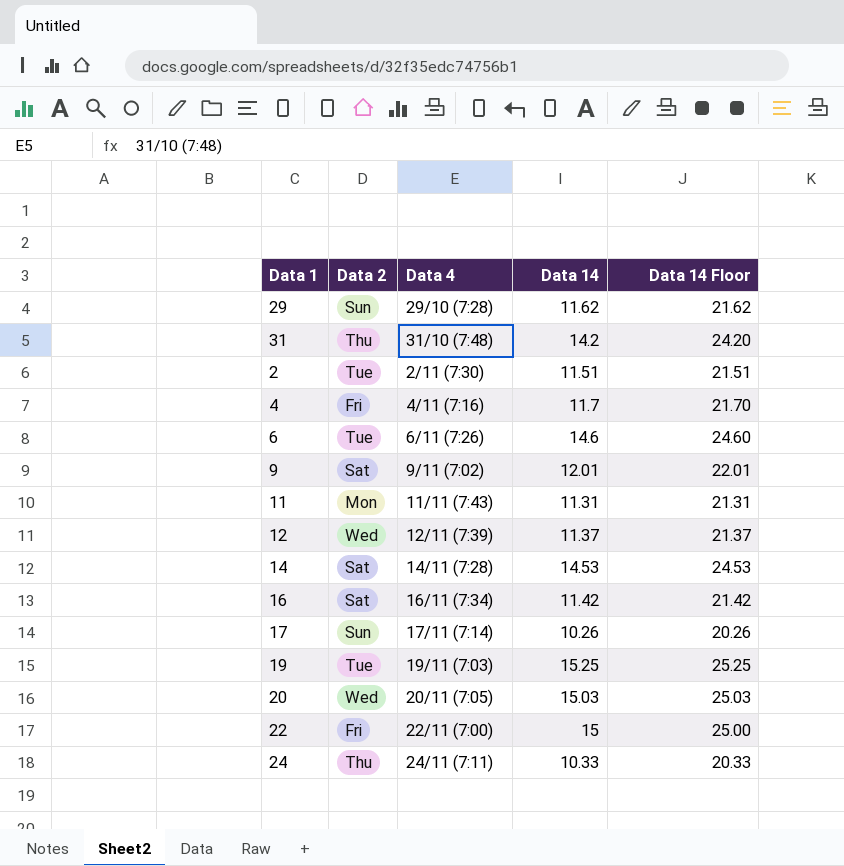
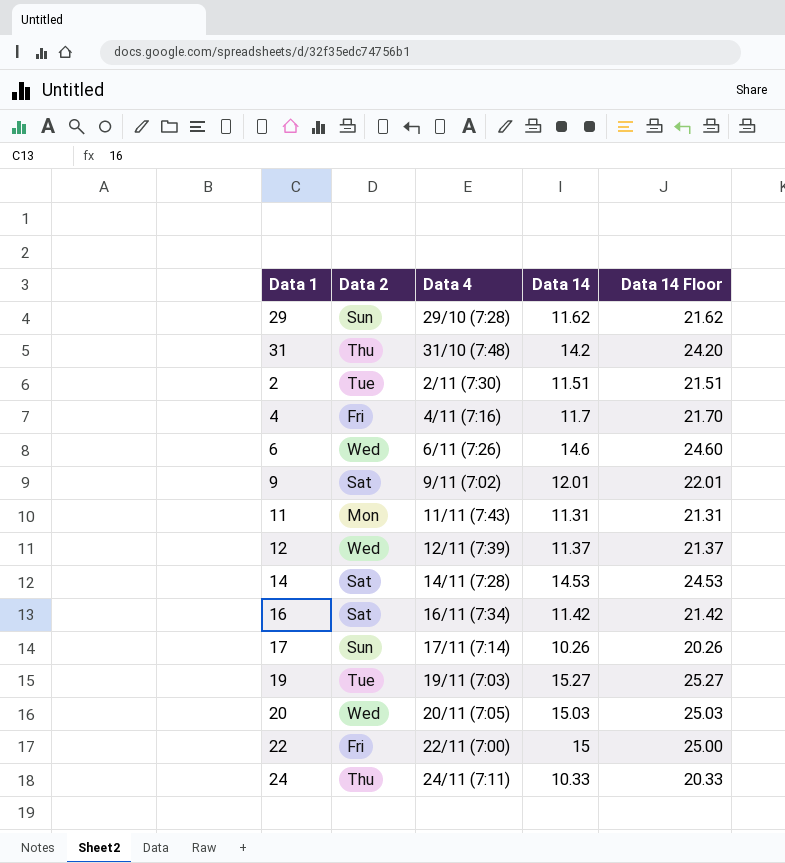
6 | Data 2: Tue -> Wed
19 | Data 14: 15.25 -> 15.27
19 | Data 14 Floor: 25.25 -> 25.27

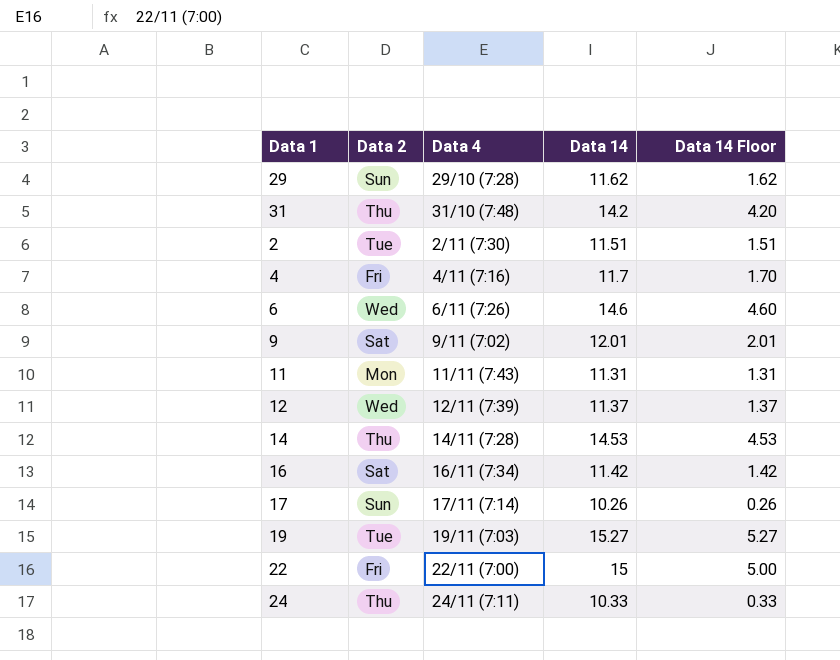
column Data 14 Floor | formula: [Data 14] + 10 -> [Data 14] - 10
row 20: Wed | 20/11 (7:05) | 15.03 | 25.03 -> none
14 | Data 2: Sat -> Thu

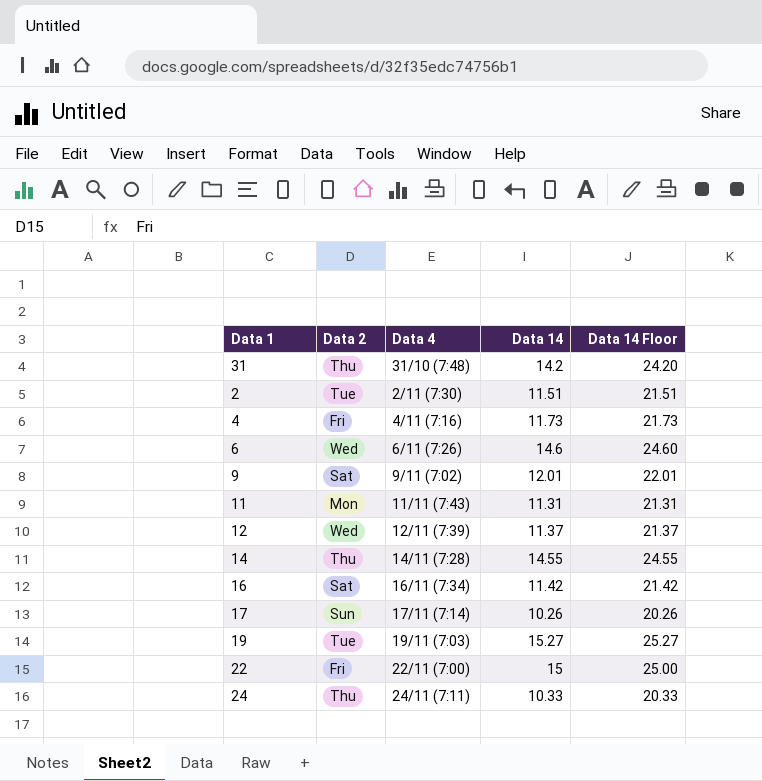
column Data 14 Floor | formula: [Data 14] - 10 -> [Data 14] + 10
row 29: Sun | 29/10 (7:28) | 11.62 | 1.62 -> none
4 | Data 14: 11.7 -> 11.73
14 | Data 14: 14.53 -> 14.55

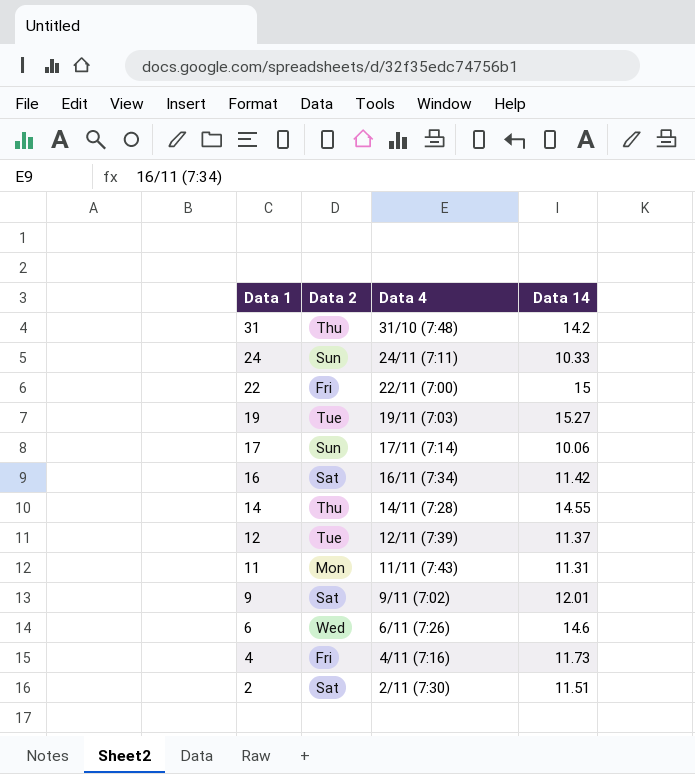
row order: none -> Data 1 descending
column Data 14 Floor | formula: [Data 14] + 10 -> none
24 | Data 2: Thu -> Sun
17 | Data 14: 10.26 -> 10.06
12 | Data 2: Wed -> Tue
2 | Data 2: Tue -> Sat

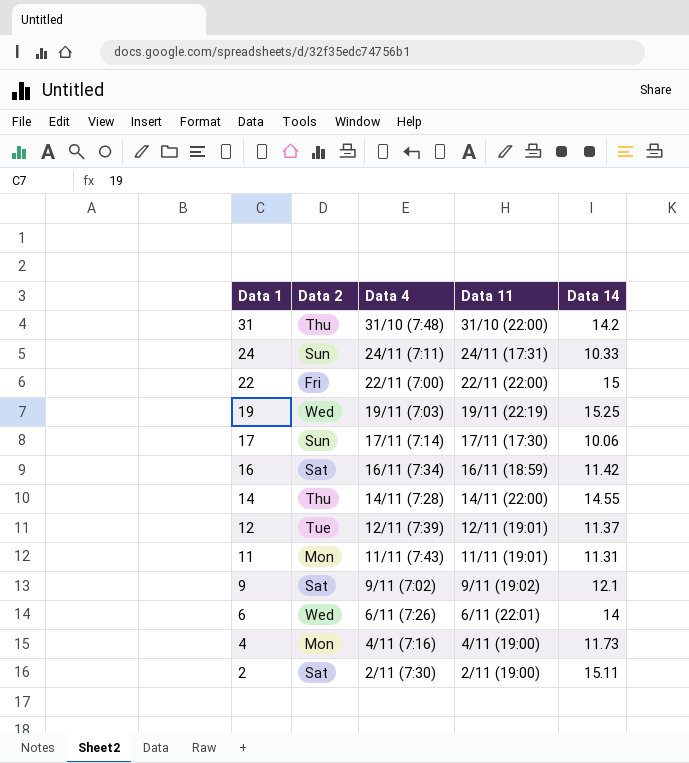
column Data 11 | position: none -> 4
19 | Data 2: Tue -> Wed
19 | Data 14: 15.27 -> 15.25
9 | Data 14: 12.01 -> 12.1
6 | Data 14: 14.6 -> 14
4 | Data 2: Fri -> Mon
2 | Data 14: 11.51 -> 15.11

